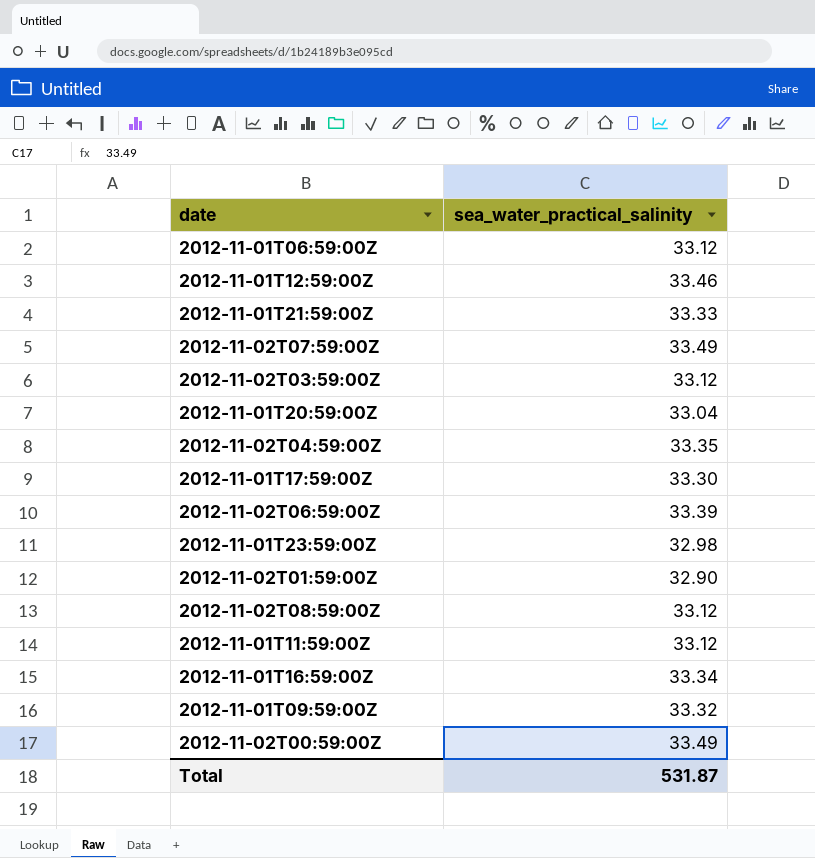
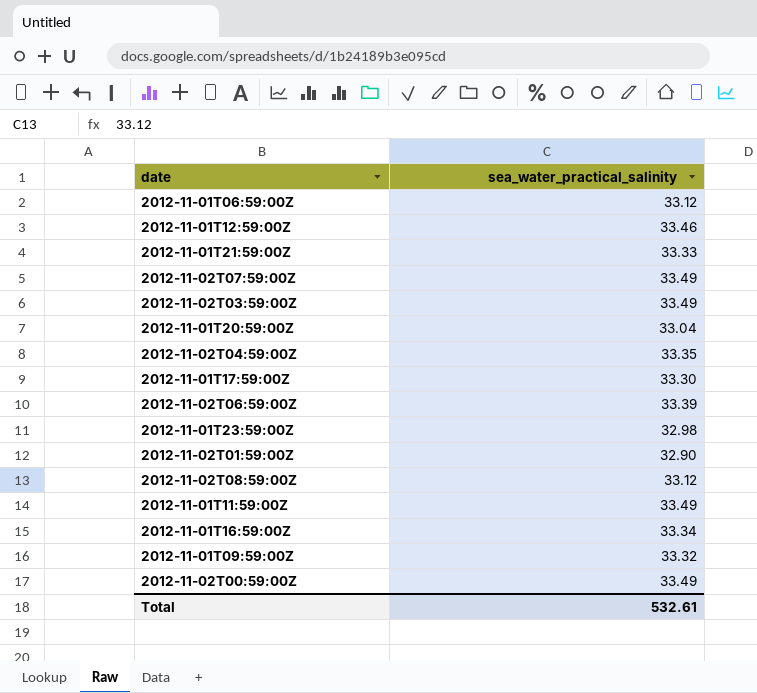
2012-11-02T03:59:00Z | sea_water_practical_salinity: 33.12 -> 33.49
2012-11-01T11:59:00Z | sea_water_practical_salinity: 33.12 -> 33.49
Total | sea_water_practical_salinity: 531.87 -> 532.61

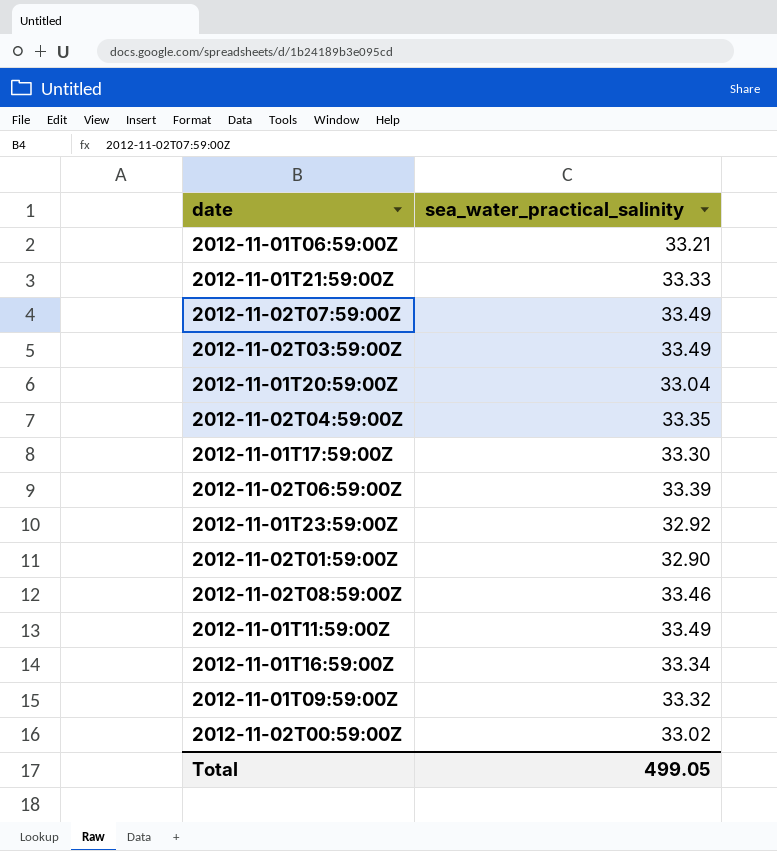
row 2012-11-01T12:59:00Z: 33.46 -> none
2012-11-01T06:59:00Z | sea_water_practical_salinity: 33.12 -> 33.21
2012-11-01T23:59:00Z | sea_water_practical_salinity: 32.98 -> 32.92
2012-11-02T08:59:00Z | sea_water_practical_salinity: 33.12 -> 33.46
2012-11-02T00:59:00Z | sea_water_practical_salinity: 33.49 -> 33.02
Total | sea_water_practical_salinity: 532.61 -> 499.05

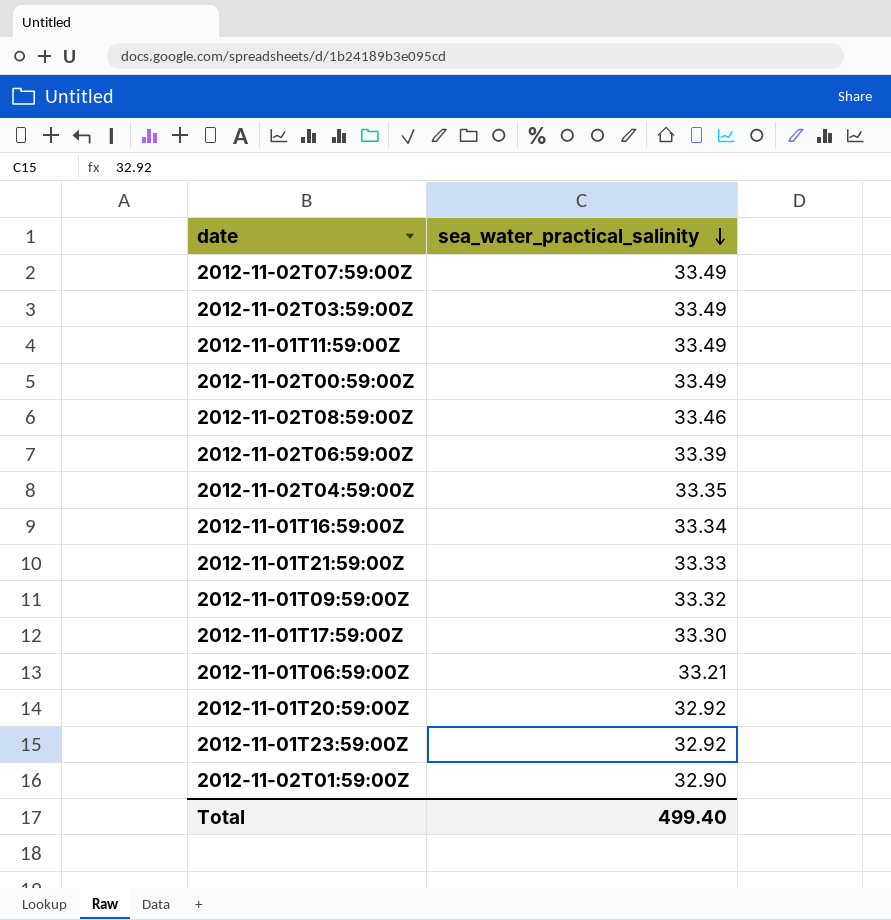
row order: none -> sea_water_practical_salinity descending
2012-11-02T00:59:00Z | sea_water_practical_salinity: 33.02 -> 33.49
2012-11-01T20:59:00Z | sea_water_practical_salinity: 33.04 -> 32.92
Total | sea_water_practical_salinity: 499.05 -> 499.40

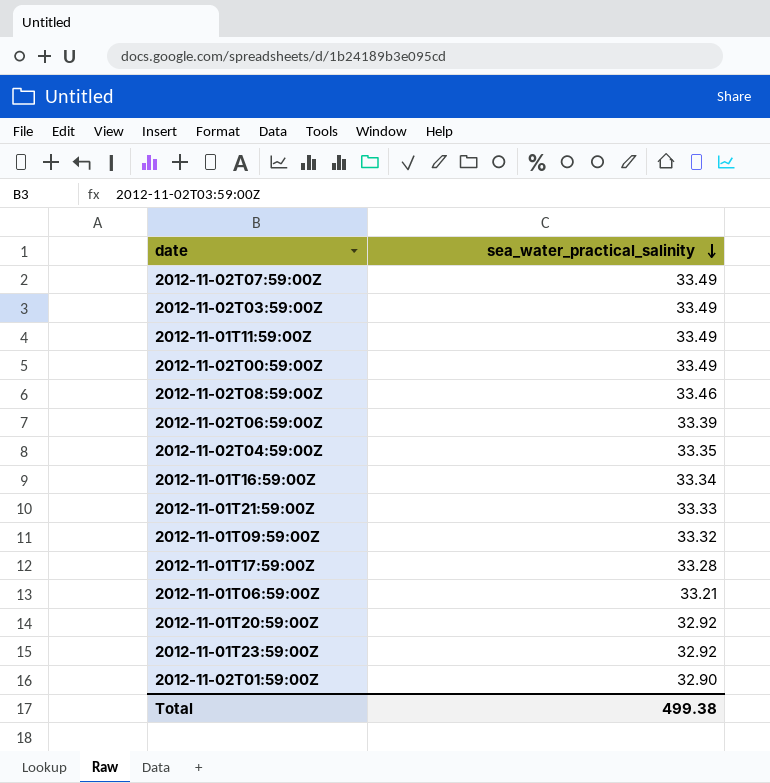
2012-11-01T17:59:00Z | sea_water_practical_salinity: 33.30 -> 33.28
Total | sea_water_practical_salinity: 499.40 -> 499.38

